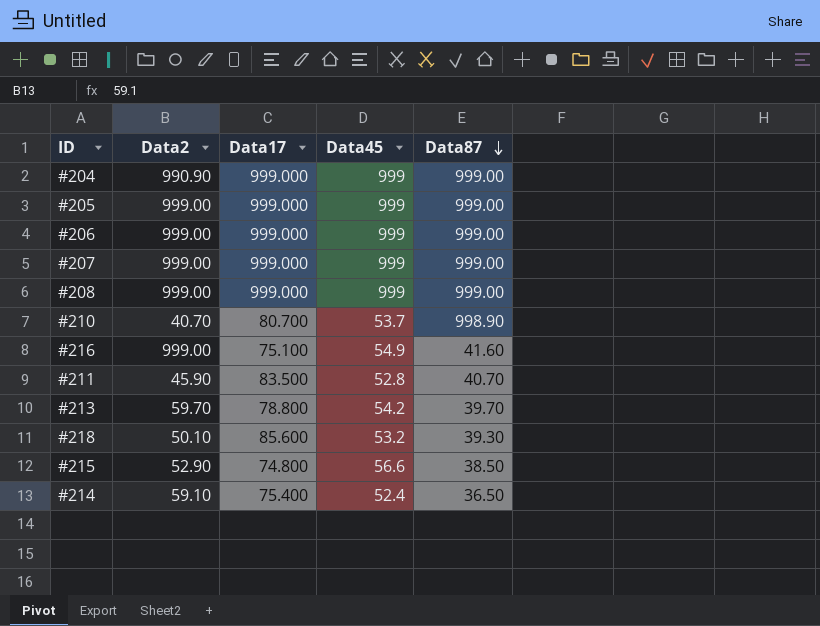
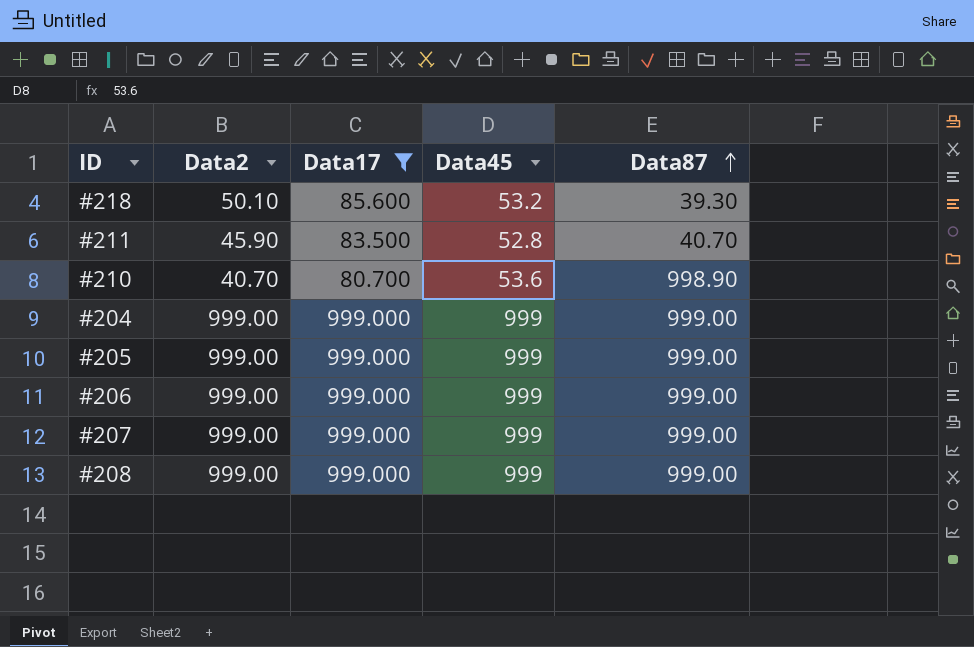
filter: none -> Data17 >= 80.700
row order: Data87 descending -> Data87 ascending
#210 | Data45: 53.7 -> 53.6
#204 | Data2: 990.90 -> 999.00

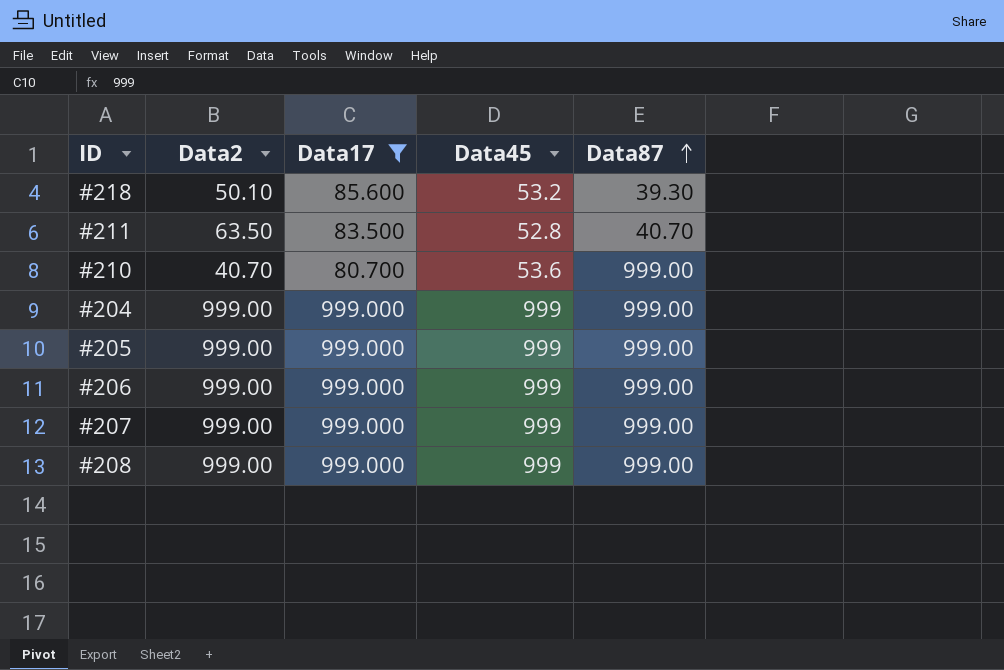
#211 | Data2: 45.90 -> 63.50
#210 | Data87: 998.90 -> 999.00

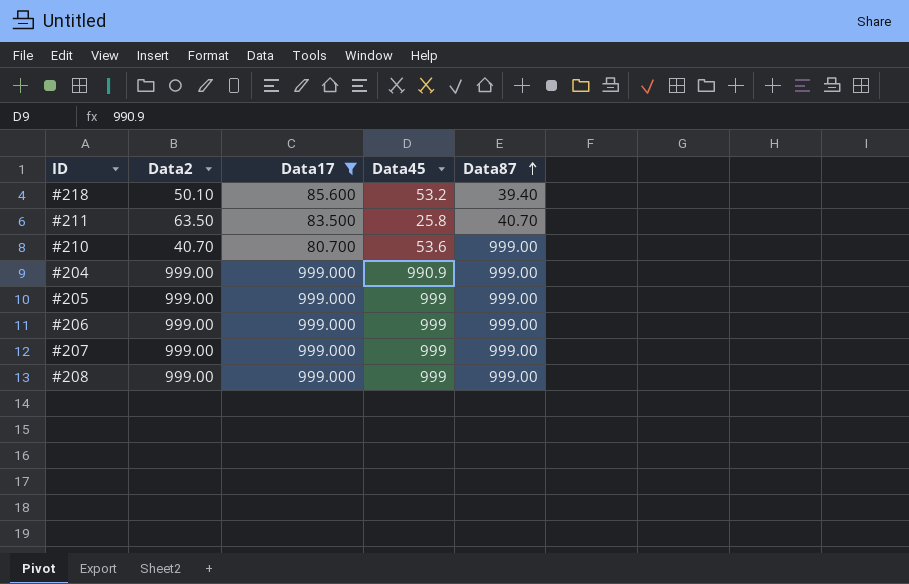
#218 | Data87: 39.30 -> 39.40
#211 | Data45: 52.8 -> 25.8
#204 | Data45: 999 -> 990.9

